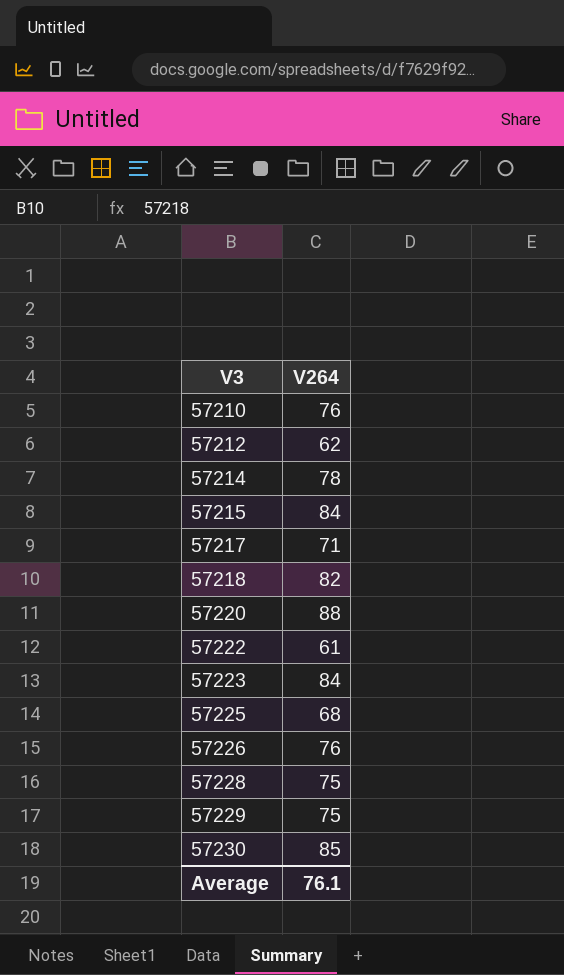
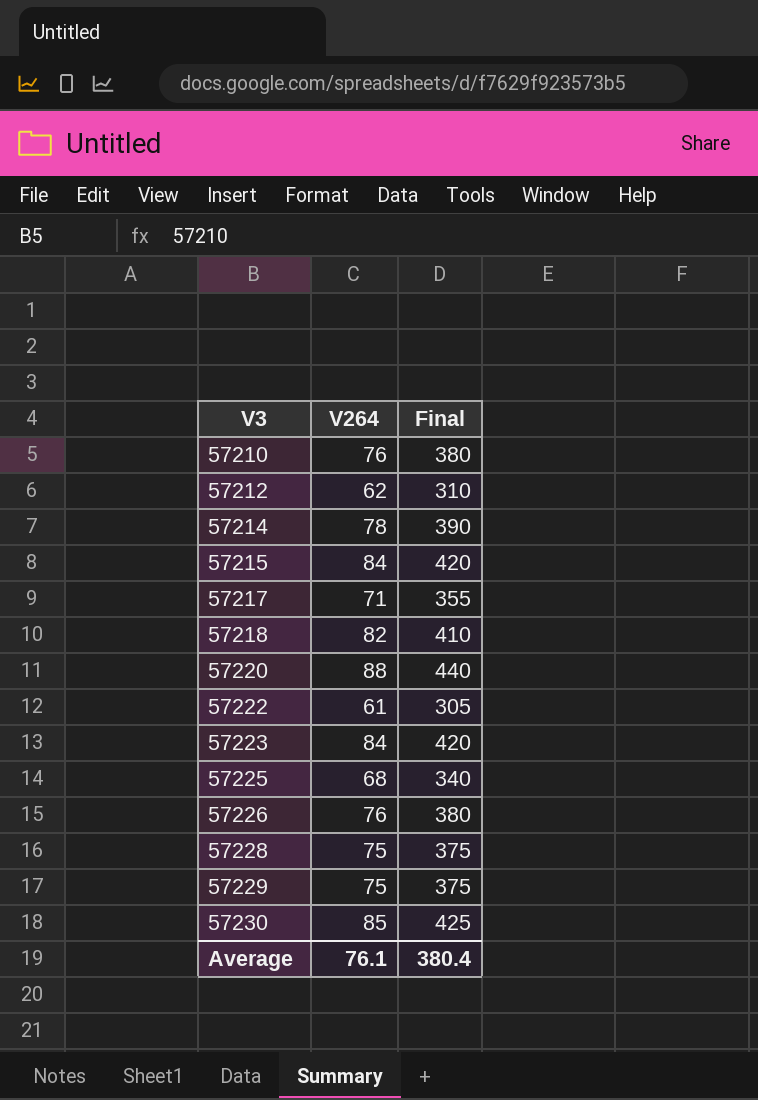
column Final | formula: none -> [V264] * 5

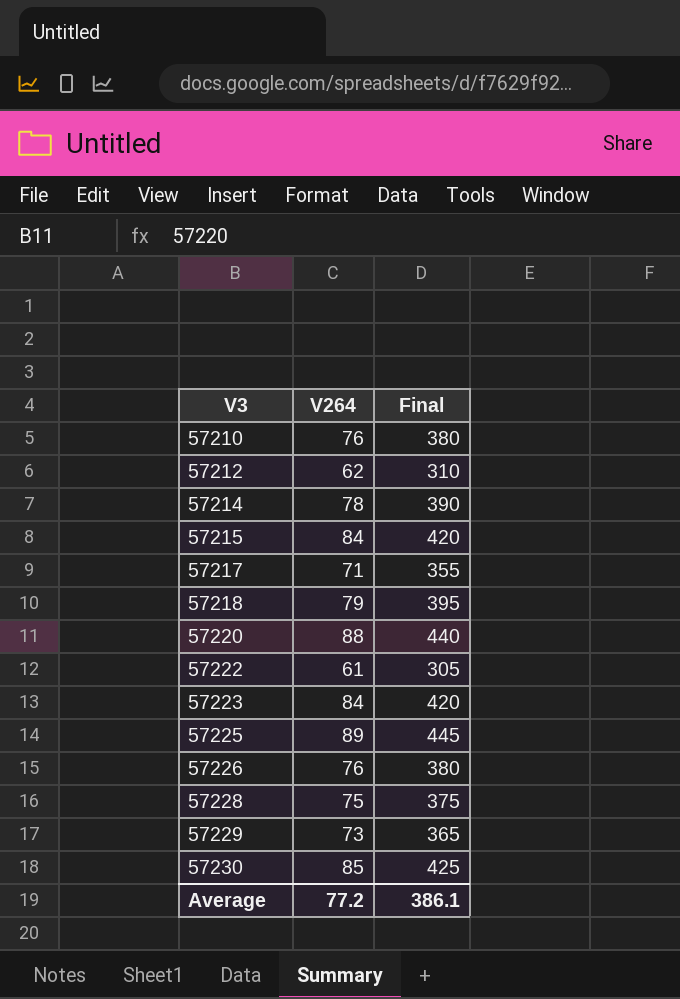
57218 | V264: 82 -> 79
57218 | Final: 410 -> 395
57225 | V264: 68 -> 89
57225 | Final: 340 -> 445
57229 | V264: 75 -> 73
57229 | Final: 375 -> 365
Average | V264: 76.1 -> 77.2
Average | Final: 380.4 -> 386.1

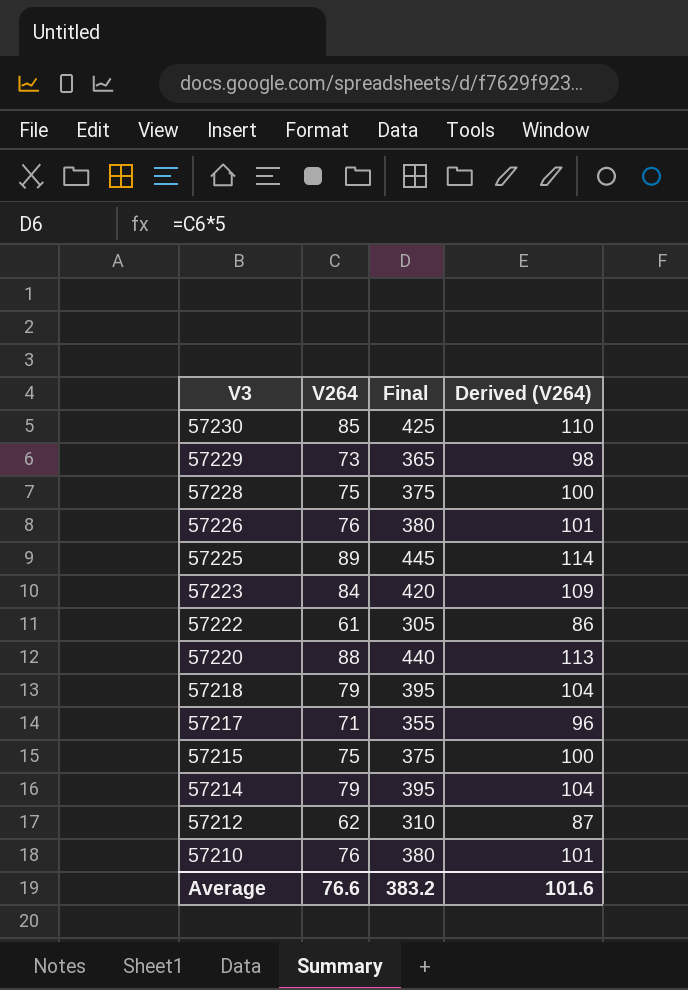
row order: V3 ascending -> V3 descending
column Derived (V264) | formula: none -> [V264] + 25
57215 | V264: 84 -> 75
57215 | Final: 420 -> 375
57214 | V264: 78 -> 79
57214 | Final: 390 -> 395
Average | V264: 77.2 -> 76.6
Average | Final: 386.1 -> 383.2

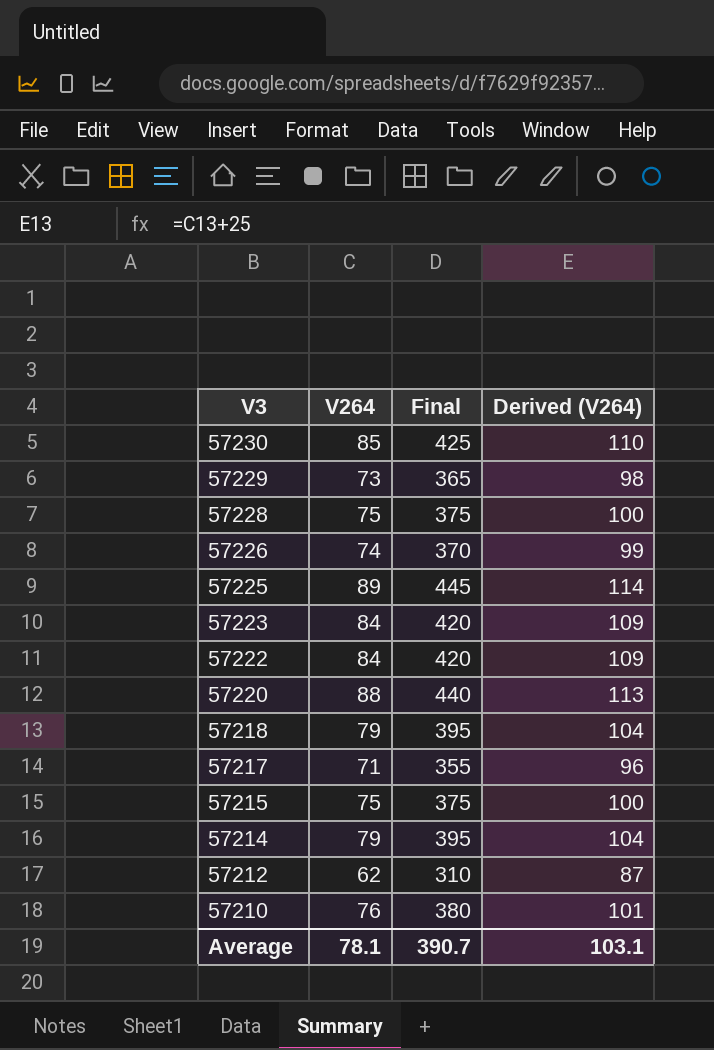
57226 | V264: 76 -> 74
57226 | Final: 380 -> 370
57226 | Derived (V264): 101 -> 99
57222 | V264: 61 -> 84
57222 | Final: 305 -> 420
57222 | Derived (V264): 86 -> 109
Average | V264: 76.6 -> 78.1
Average | Final: 383.2 -> 390.7
Average | Derived (V264): 101.6 -> 103.1

